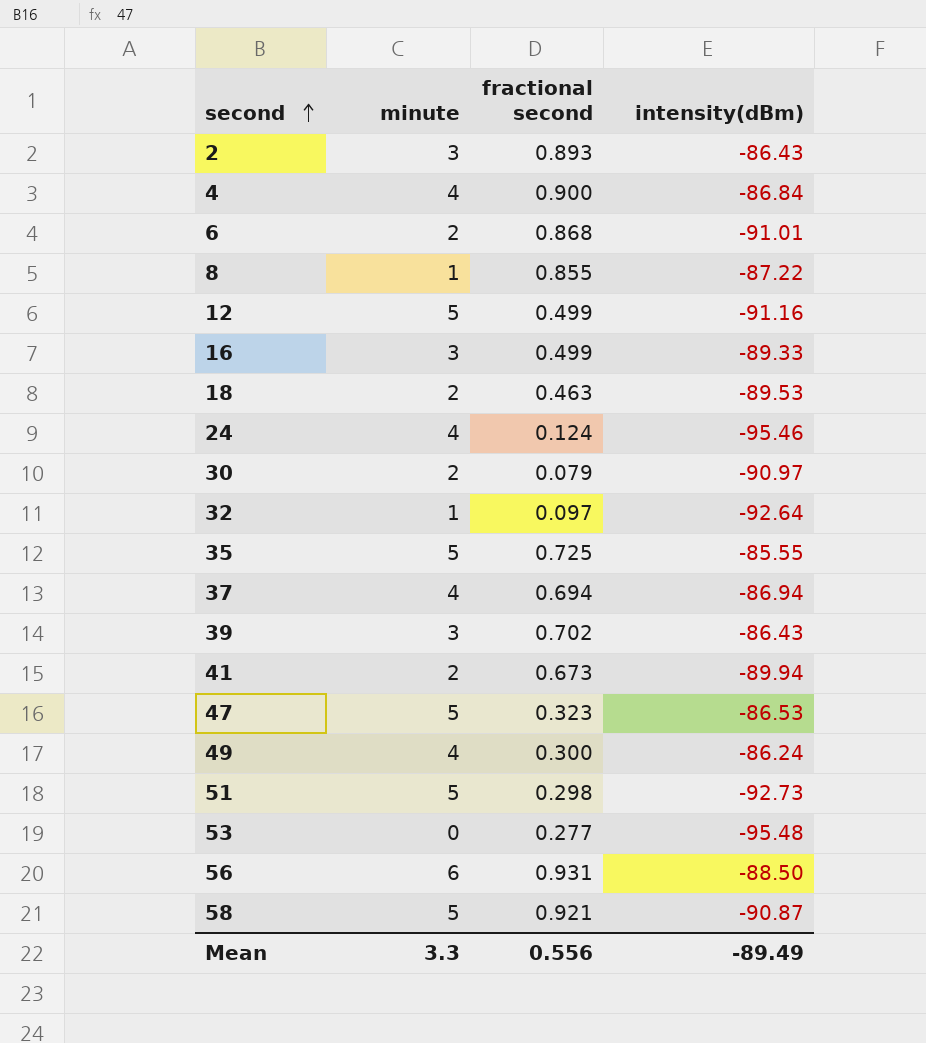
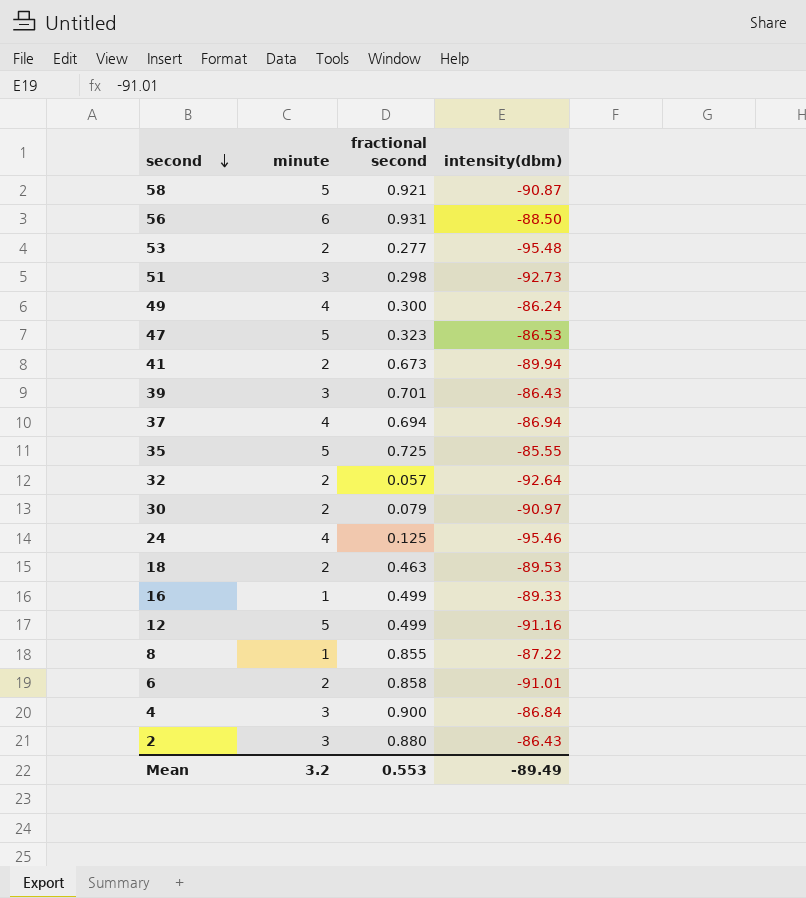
row order: second ascending -> second descending
column name: intensity(dBm) -> intensity(dbm)
53 | minute: 0 -> 2
51 | minute: 5 -> 3
39 | fractional second: 0.702 -> 0.701
32 | minute: 1 -> 2
32 | fractional second: 0.097 -> 0.057
24 | fractional second: 0.124 -> 0.125
16 | minute: 3 -> 1
6 | fractional second: 0.868 -> 0.858
4 | minute: 4 -> 3
2 | fractional second: 0.893 -> 0.880
Mean | minute: 3.3 -> 3.2
Mean | fractional second: 0.556 -> 0.553

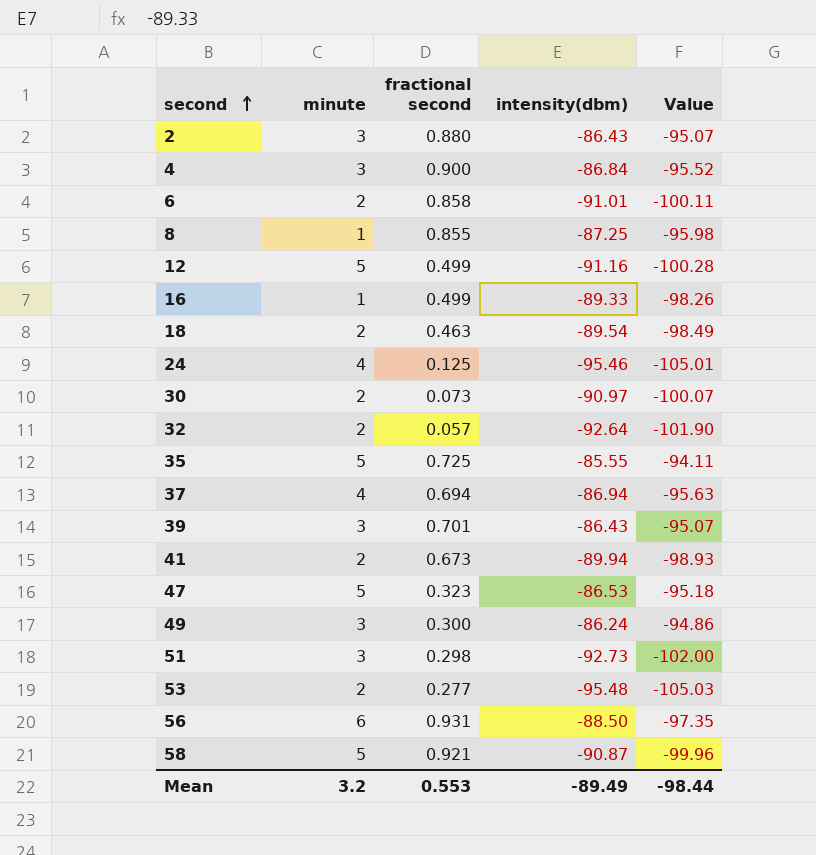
row order: second descending -> second ascending
column Value | formula: none -> [intensity(dbm)] * 1.1
8 | intensity(dbm): -87.22 -> -87.25
18 | intensity(dbm): -89.53 -> -89.54
30 | fractional second: 0.079 -> 0.073
49 | minute: 4 -> 3

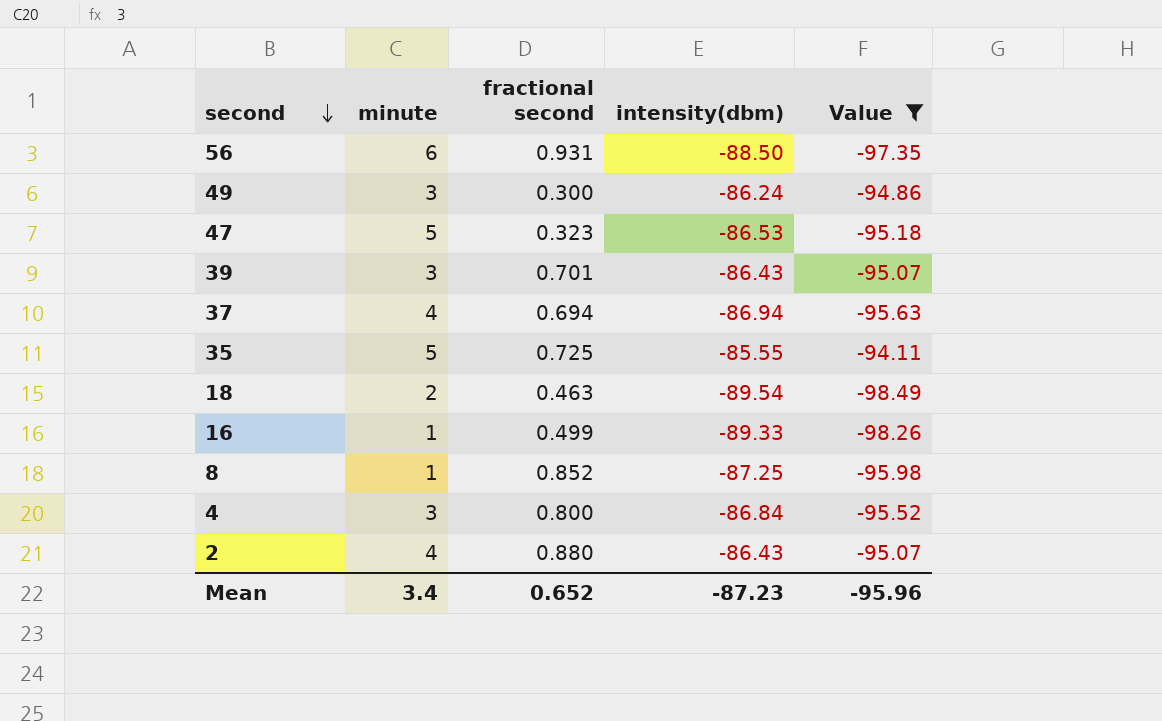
filter: none -> Value >= -98.49
row order: second ascending -> second descending
8 | fractional second: 0.855 -> 0.852
4 | fractional second: 0.900 -> 0.800
2 | minute: 3 -> 4
Mean | minute: 3.2 -> 3.4
Mean | fractional second: 0.553 -> 0.652
Mean | intensity(dbm): -89.49 -> -87.23
Mean | Value: -98.44 -> -95.96

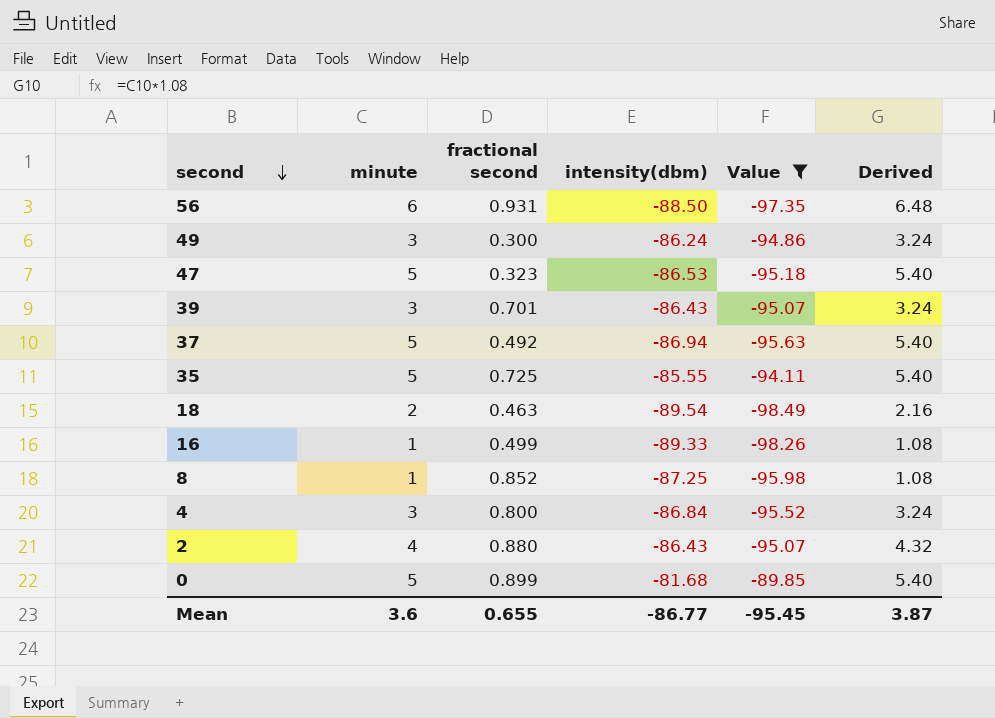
column Derived | formula: none -> [minute] * 1.08
37 | minute: 4 -> 5
37 | fractional second: 0.694 -> 0.492
row 0: none -> 5 | 0.899 | -81.68 | -89.85 | 5.40
Mean | minute: 3.4 -> 3.6
Mean | fractional second: 0.652 -> 0.655
Mean | intensity(dbm): -87.23 -> -86.77
Mean | Value: -95.96 -> -95.45

